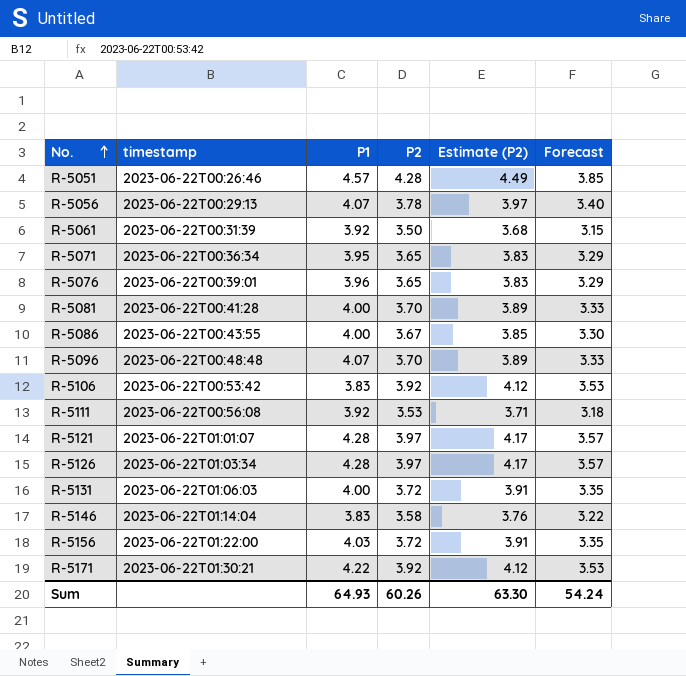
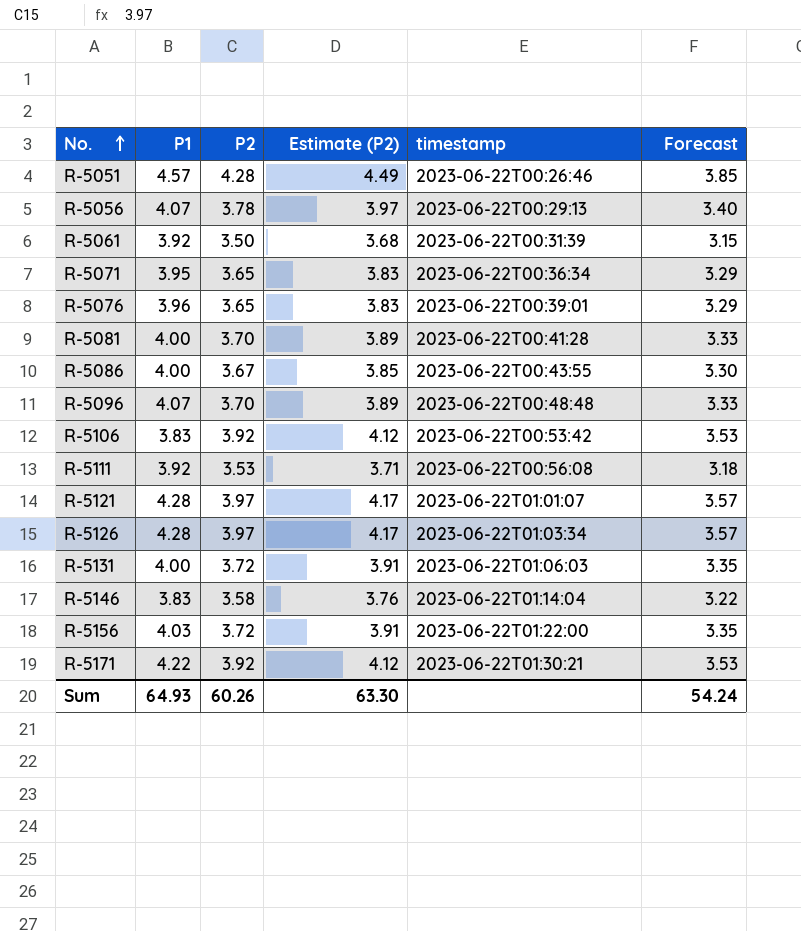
column timestamp | position: 2 -> 5

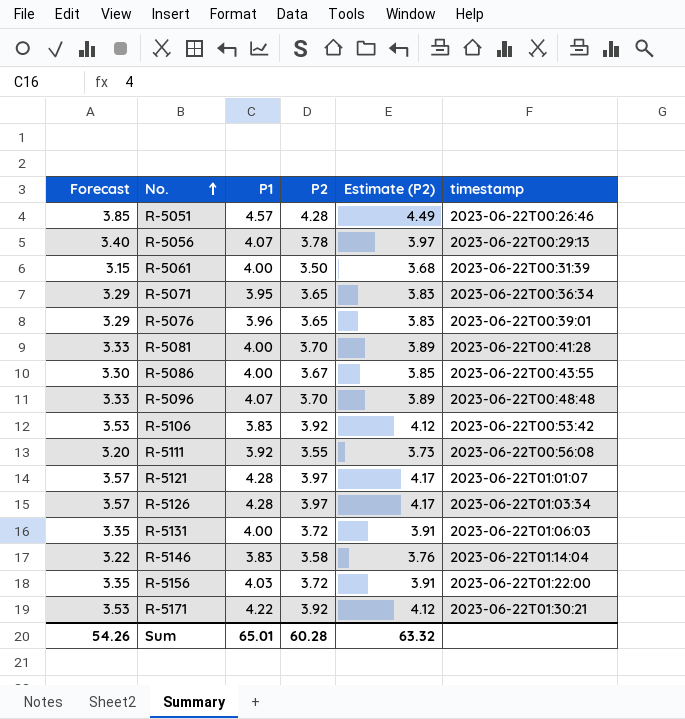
column Forecast | position: 6 -> 1
R-5061 | P1: 3.92 -> 4.00
R-5111 | Forecast: 3.18 -> 3.20
R-5111 | P2: 3.53 -> 3.55
R-5111 | Estimate (P2): 3.71 -> 3.73
Sum | Forecast: 54.24 -> 54.26
Sum | P1: 64.93 -> 65.01
Sum | P2: 60.26 -> 60.28
Sum | Estimate (P2): 63.30 -> 63.32

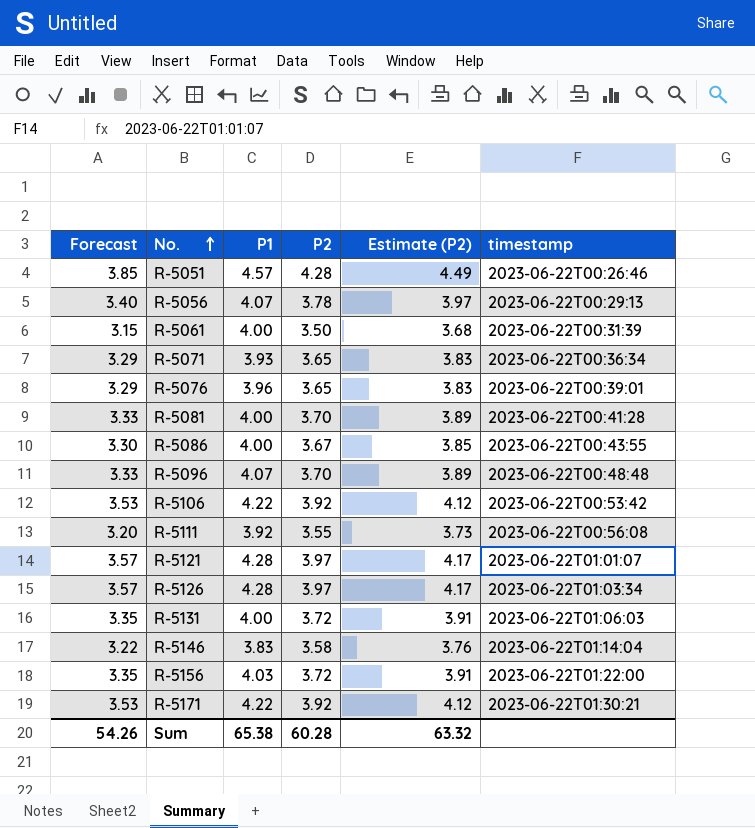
R-5071 | P1: 3.95 -> 3.93
R-5106 | P1: 3.83 -> 4.22
Sum | P1: 65.01 -> 65.38

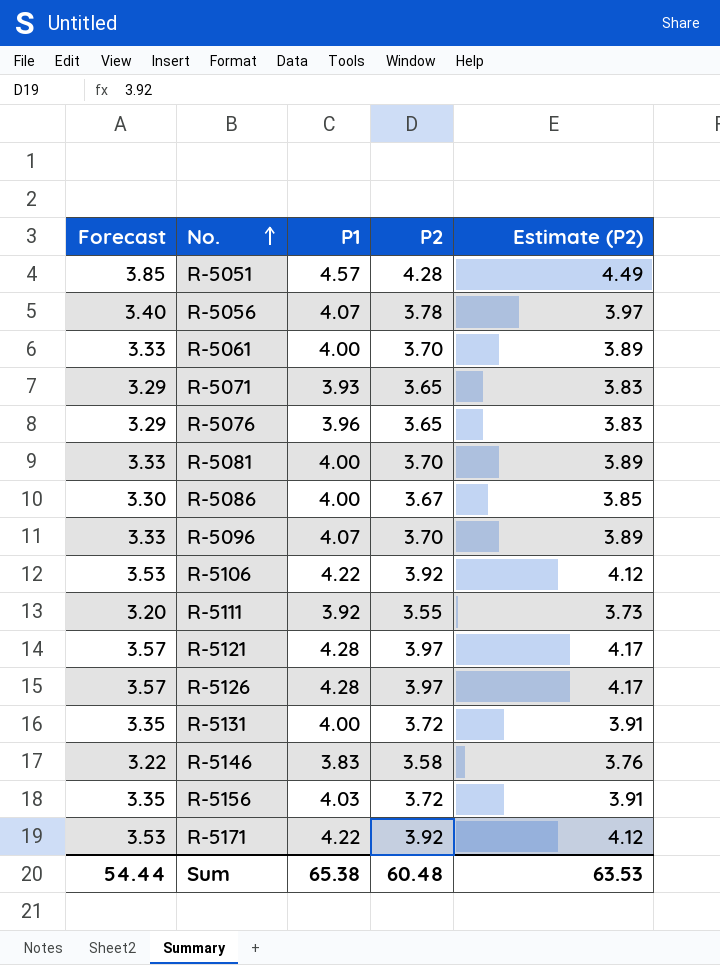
column timestamp | position: 6 -> none
R-5061 | Forecast: 3.15 -> 3.33
R-5061 | P2: 3.50 -> 3.70
R-5061 | Estimate (P2): 3.68 -> 3.89
Sum | Forecast: 54.26 -> 54.44
Sum | P2: 60.28 -> 60.48
Sum | Estimate (P2): 63.32 -> 63.53

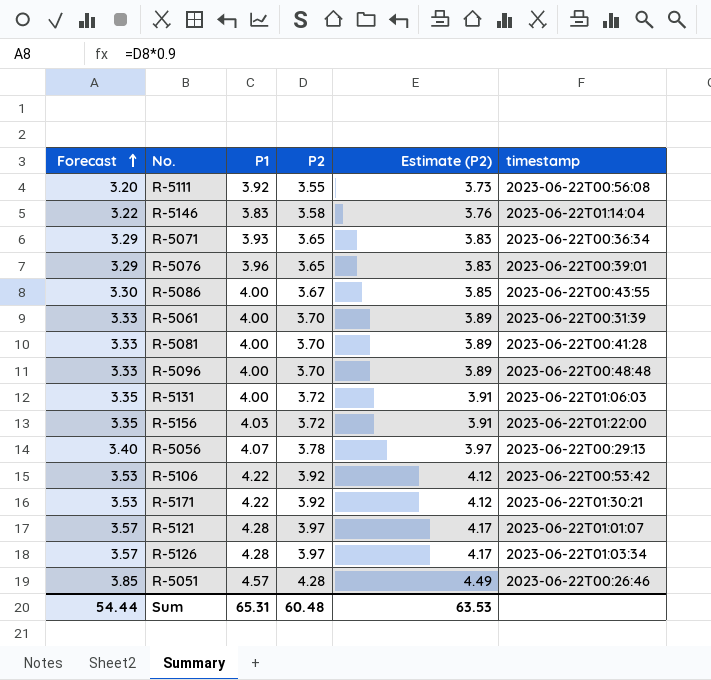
row order: No. ascending -> Forecast ascending
column timestamp | position: none -> 6
R-5096 | P1: 4.07 -> 4.00
Sum | P1: 65.38 -> 65.31

